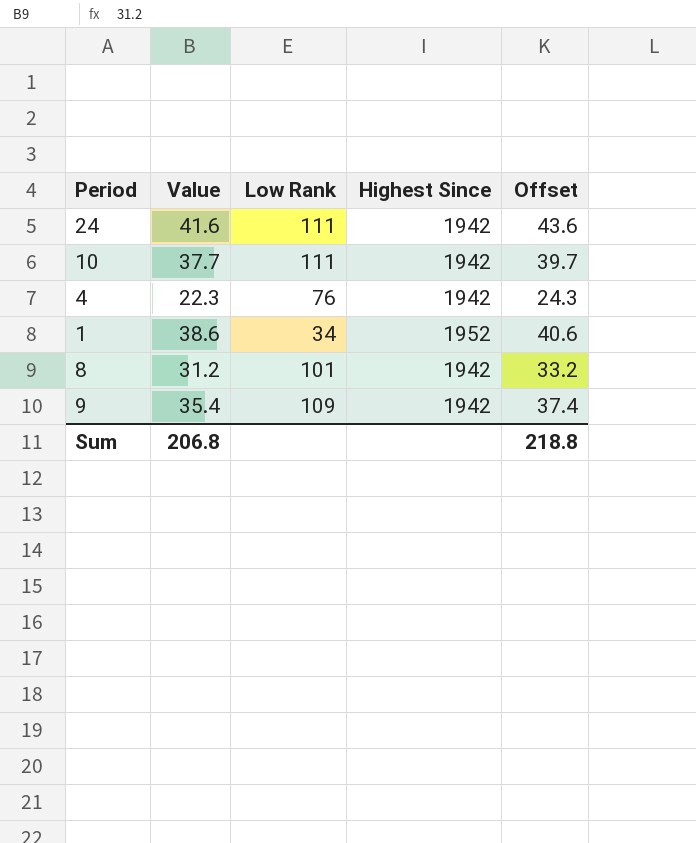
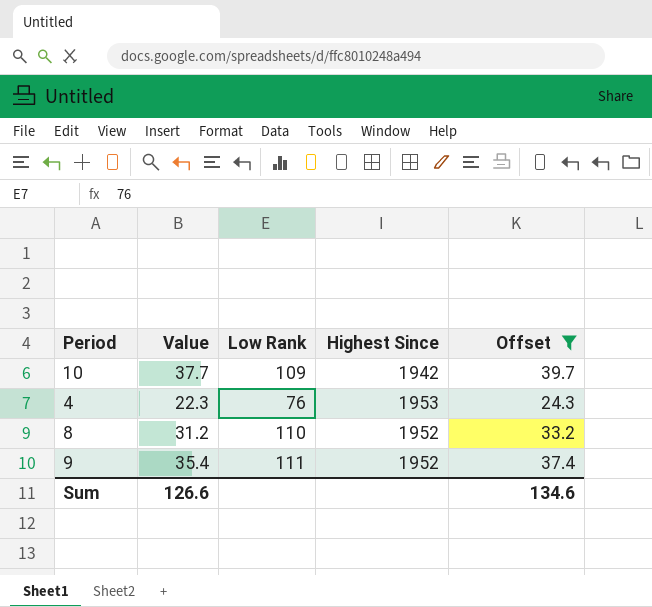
filter: none -> Offset <= 39.7
10 | Low Rank: 111 -> 109
4 | Highest Since: 1942 -> 1953
8 | Low Rank: 101 -> 110
8 | Highest Since: 1942 -> 1952
9 | Low Rank: 109 -> 111
9 | Highest Since: 1942 -> 1952
Sum | Value: 206.8 -> 126.6
Sum | Offset: 218.8 -> 134.6

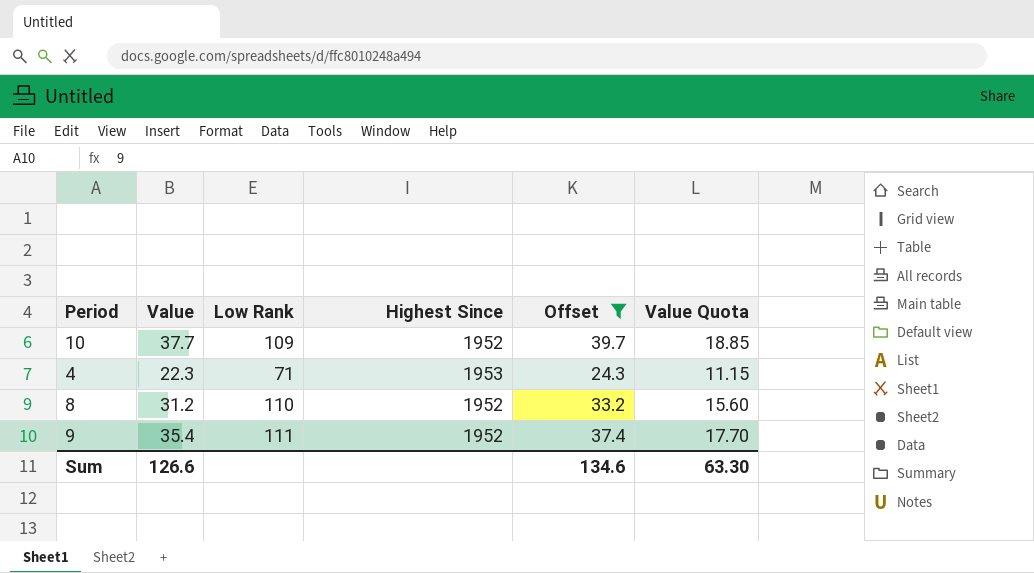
column Value Quota | formula: none -> [Value] * 0.5
10 | Highest Since: 1942 -> 1952
4 | Low Rank: 76 -> 71

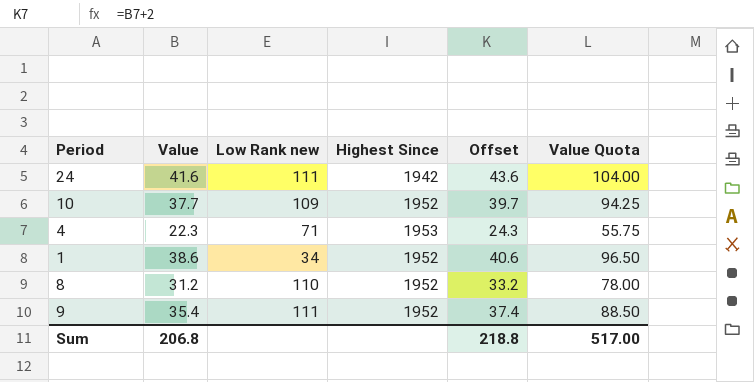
filter: Offset <= 39.7 -> none
column name: Low Rank -> Low Rank new
column Value Quota | formula: [Value] * 0.5 -> [Value] * 2.5
Sum | Value: 126.6 -> 206.8
Sum | Offset: 134.6 -> 218.8
Sum | Value Quota: 63.30 -> 517.00

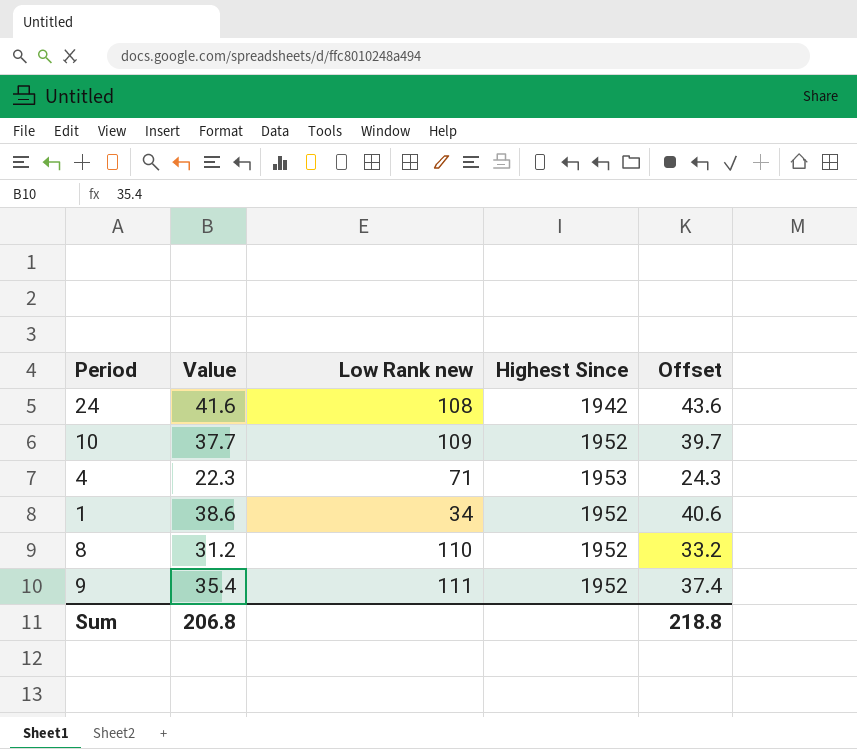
column Value Quota | formula: [Value] * 2.5 -> none
24 | Low Rank new: 111 -> 108

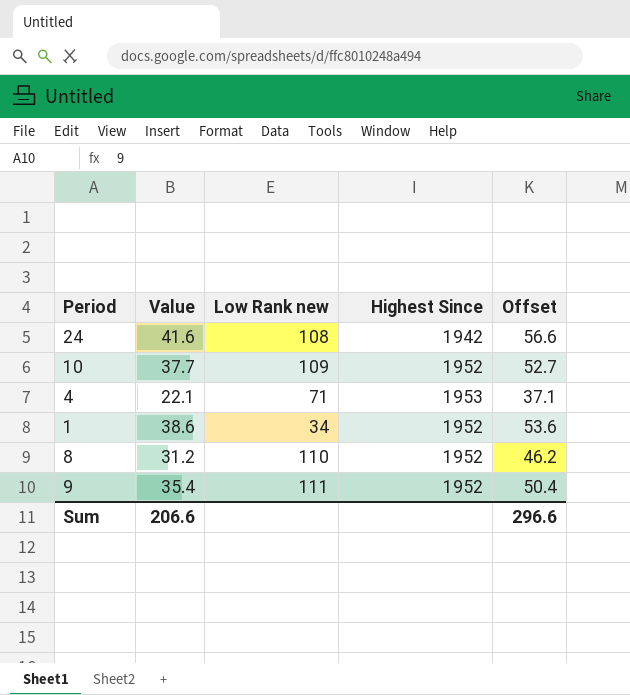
column Offset | formula: [Value] + 2 -> [Value] + 15
4 | Value: 22.3 -> 22.1
Sum | Value: 206.8 -> 206.6
Sum | Offset: 218.8 -> 296.6

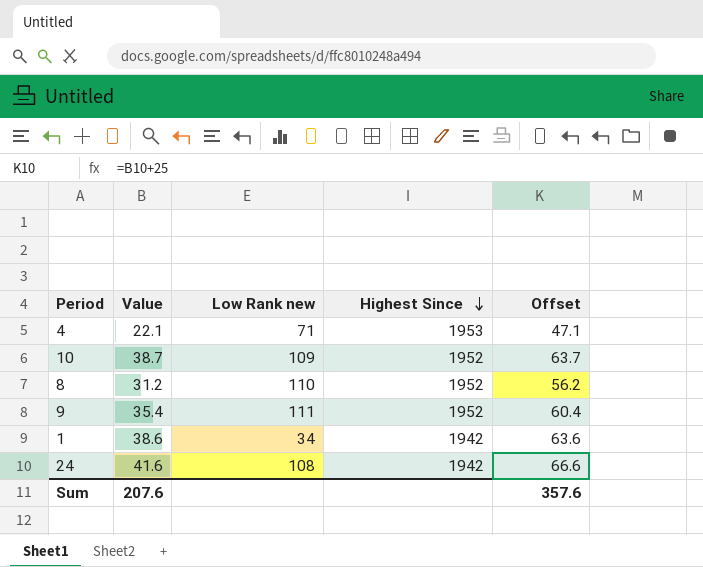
row order: none -> Highest Since descending
column Offset | formula: [Value] + 15 -> [Value] + 25
10 | Value: 37.7 -> 38.7
1 | Highest Since: 1952 -> 1942
Sum | Value: 206.6 -> 207.6
Sum | Offset: 296.6 -> 357.6

